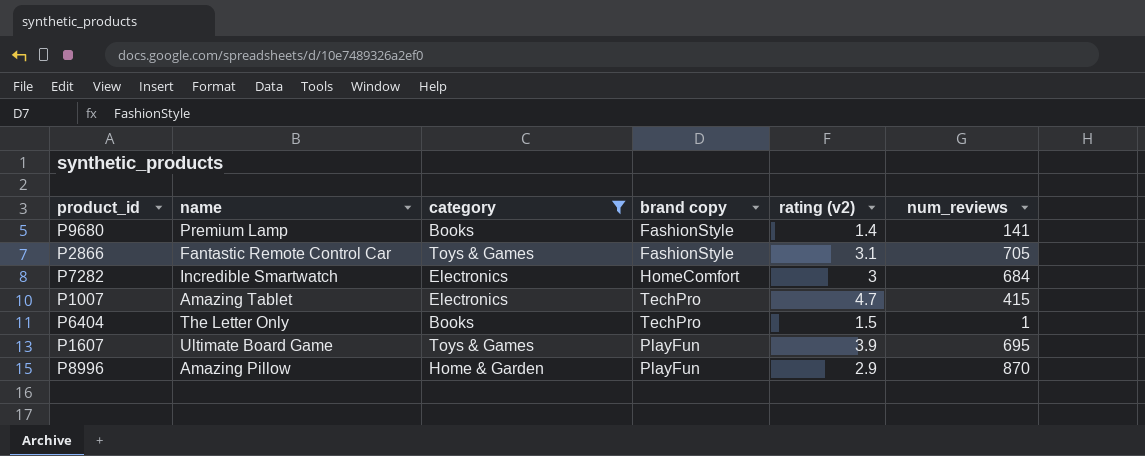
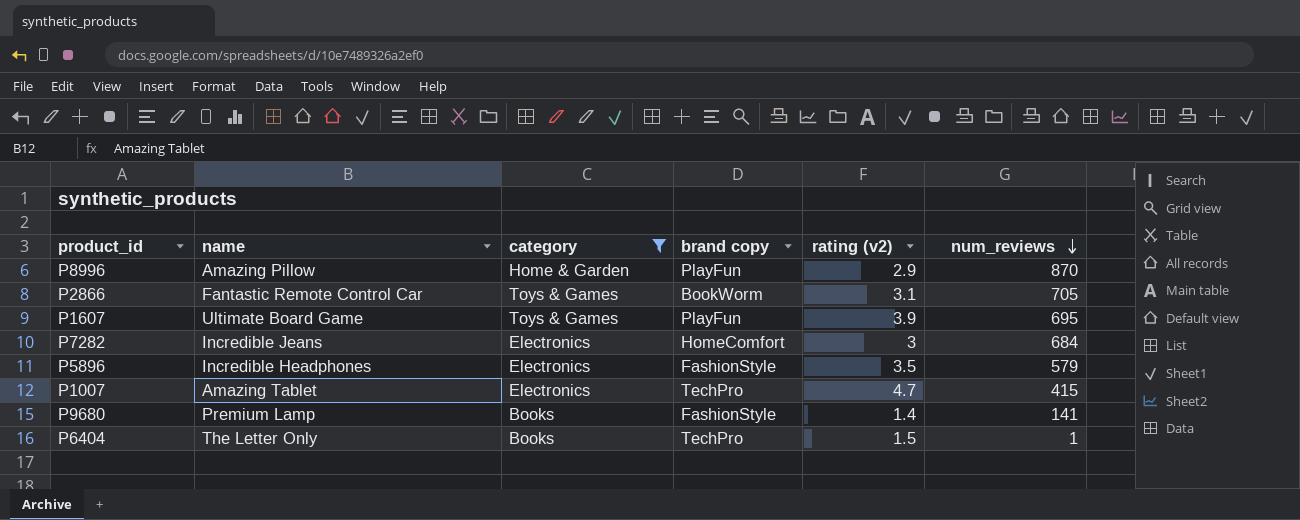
row order: none -> num_reviews descending
P2866 | brand copy: FashionStyle -> BookWorm
P7282 | name: Incredible Smartwatch -> Incredible Jeans
row P5896: none -> Incredible Headphones | Electronics | FashionStyle | 3.5 | 579

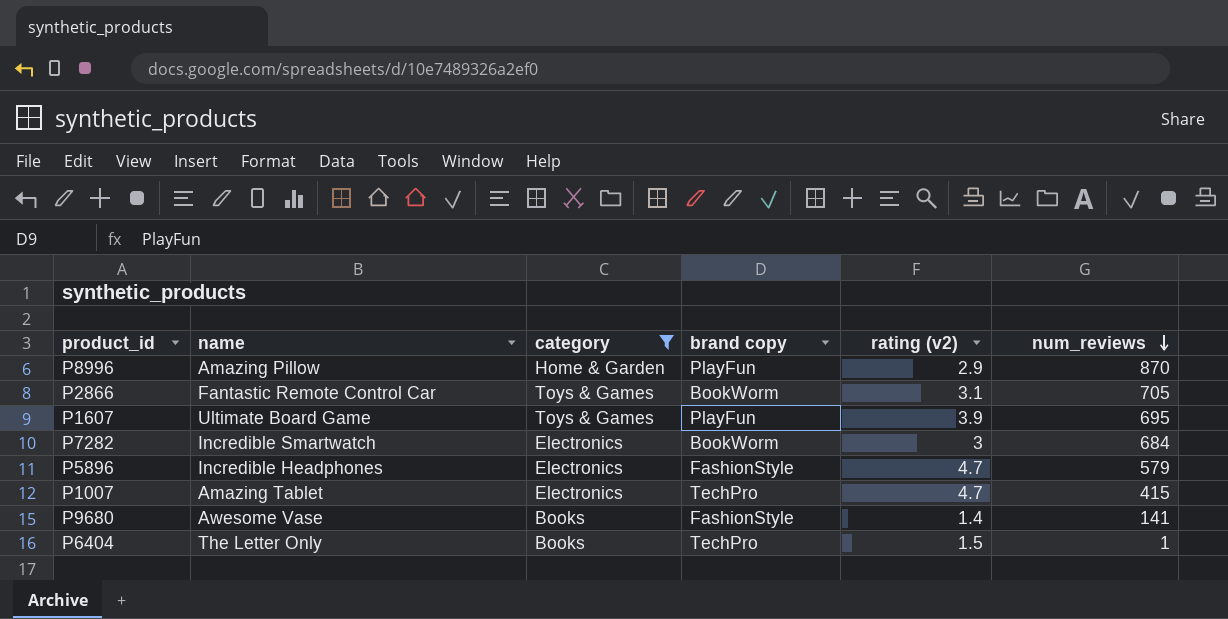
P7282 | name: Incredible Jeans -> Incredible Smartwatch
P7282 | brand copy: HomeComfort -> BookWorm
P5896 | rating (v2): 3.5 -> 4.7
P9680 | name: Premium Lamp -> Awesome Vase

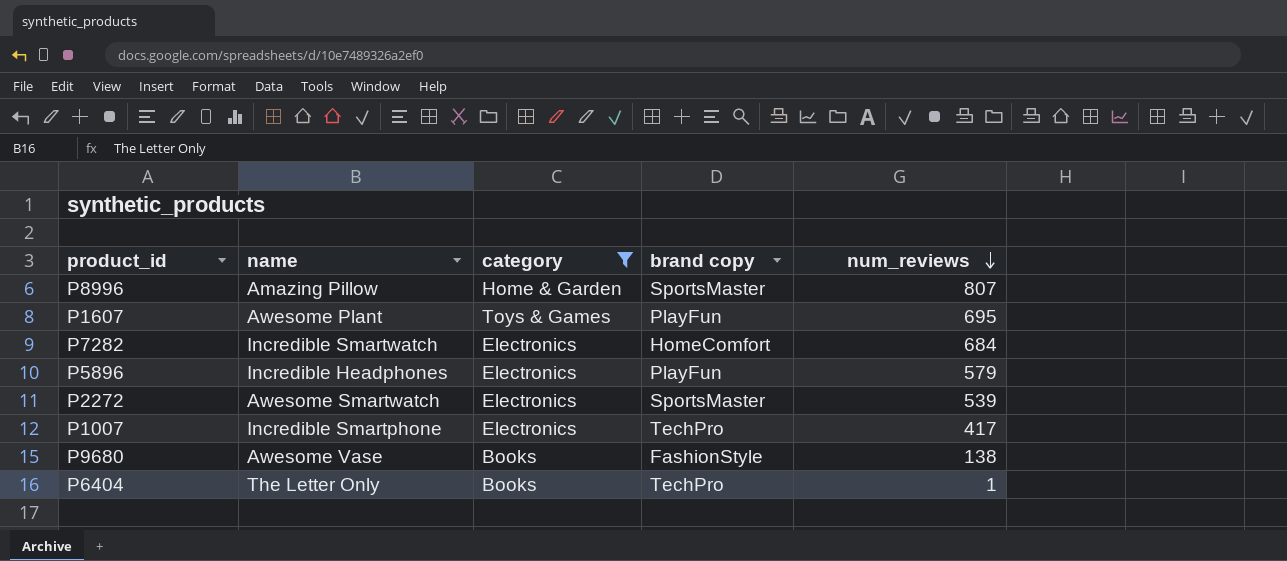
column rating (v2) | position: 5 -> none
row P2866: Fantastic Remote Control Car | Toys & Games | BookWorm | 3.1 | 705 -> none
P8996 | brand copy: PlayFun -> SportsMaster
P8996 | num_reviews: 870 -> 807
P1607 | name: Ultimate Board Game -> Awesome Plant
P7282 | brand copy: BookWorm -> HomeComfort
P5896 | brand copy: FashionStyle -> PlayFun
row P2272: none -> Awesome Smartwatch | Electronics | SportsMaster | 539
P1007 | name: Amazing Tablet -> Incredible Smartphone
P1007 | num_reviews: 415 -> 417
P9680 | num_reviews: 141 -> 138

